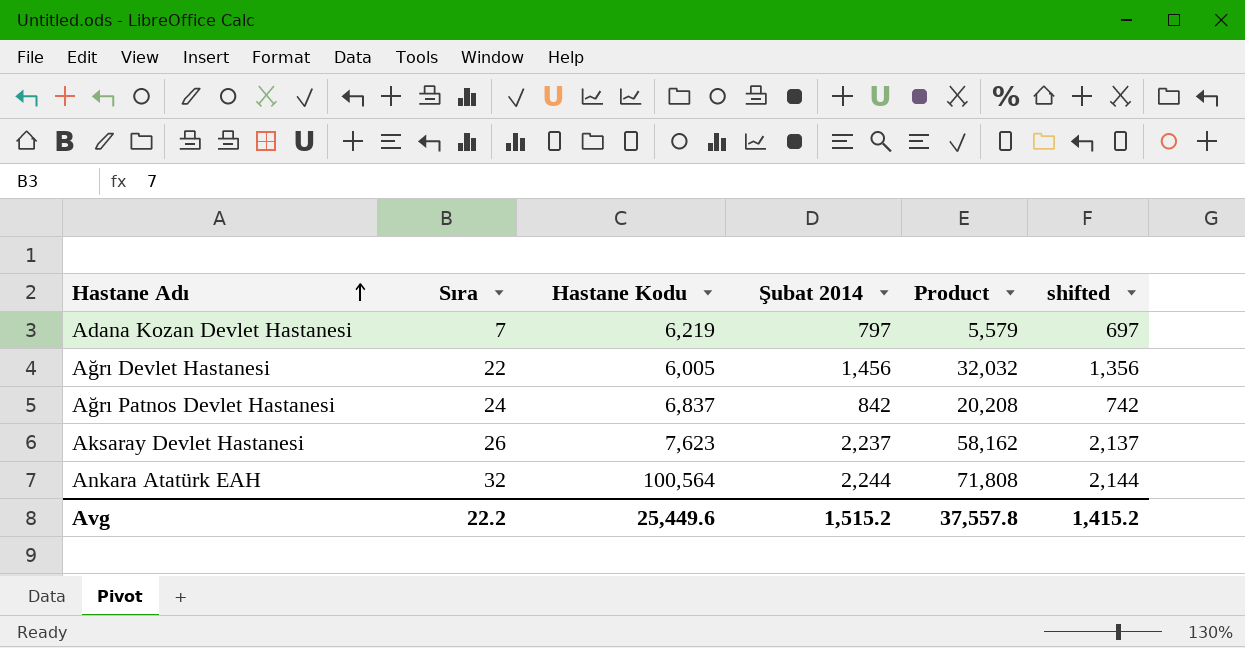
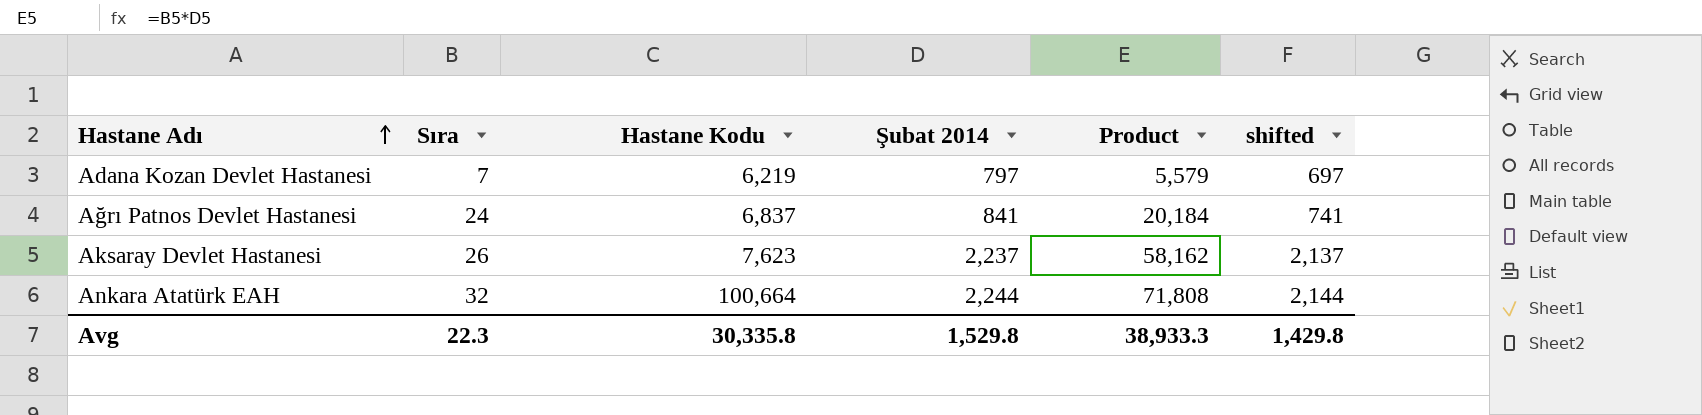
row Ağrı Devlet Hastanesi: 22 | 6,005 | 1,456 | 32,032 | 1,356 -> none
Ağrı Patnos Devlet Hastanesi | Şubat 2014: 842 -> 841
Ağrı Patnos Devlet Hastanesi | Product: 20,208 -> 20,184
Ağrı Patnos Devlet Hastanesi | shifted: 742 -> 741
Ankara Atatürk EAH | Hastane Kodu: 100,564 -> 100,664
Avg | Sıra: 22.2 -> 22.3
Avg | Hastane Kodu: 25,449.6 -> 30,335.8
Avg | Şubat 2014: 1,515.2 -> 1,529.8
Avg | Product: 37,557.8 -> 38,933.3
Avg | shifted: 1,415.2 -> 1,429.8

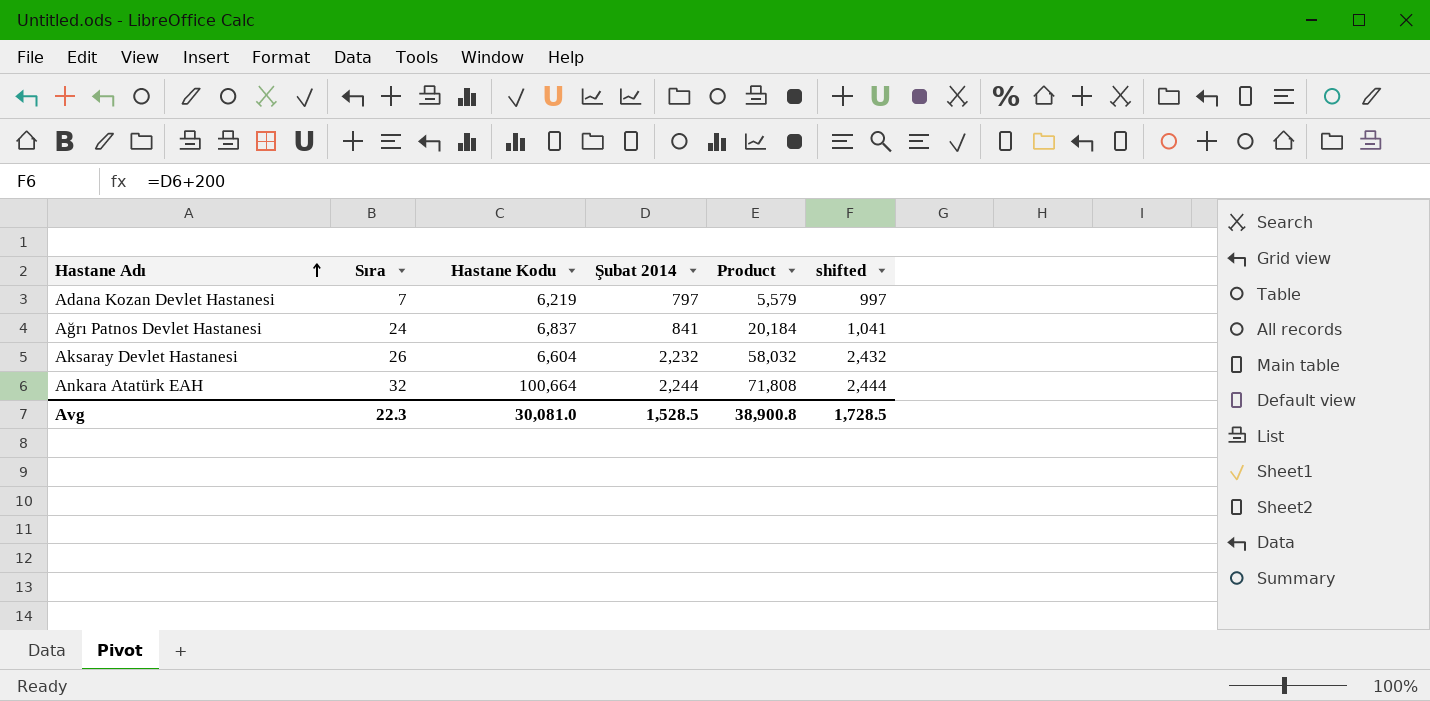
column shifted | formula: [Şubat 2014] - 100 -> [Şubat 2014] + 200
Aksaray Devlet Hastanesi | Hastane Kodu: 7,623 -> 6,604
Aksaray Devlet Hastanesi | Şubat 2014: 2,237 -> 2,232
Aksaray Devlet Hastanesi | Product: 58,162 -> 58,032
Avg | Hastane Kodu: 30,335.8 -> 30,081.0
Avg | Şubat 2014: 1,529.8 -> 1,528.5
Avg | Product: 38,933.3 -> 38,900.8
Avg | shifted: 1,429.8 -> 1,728.5

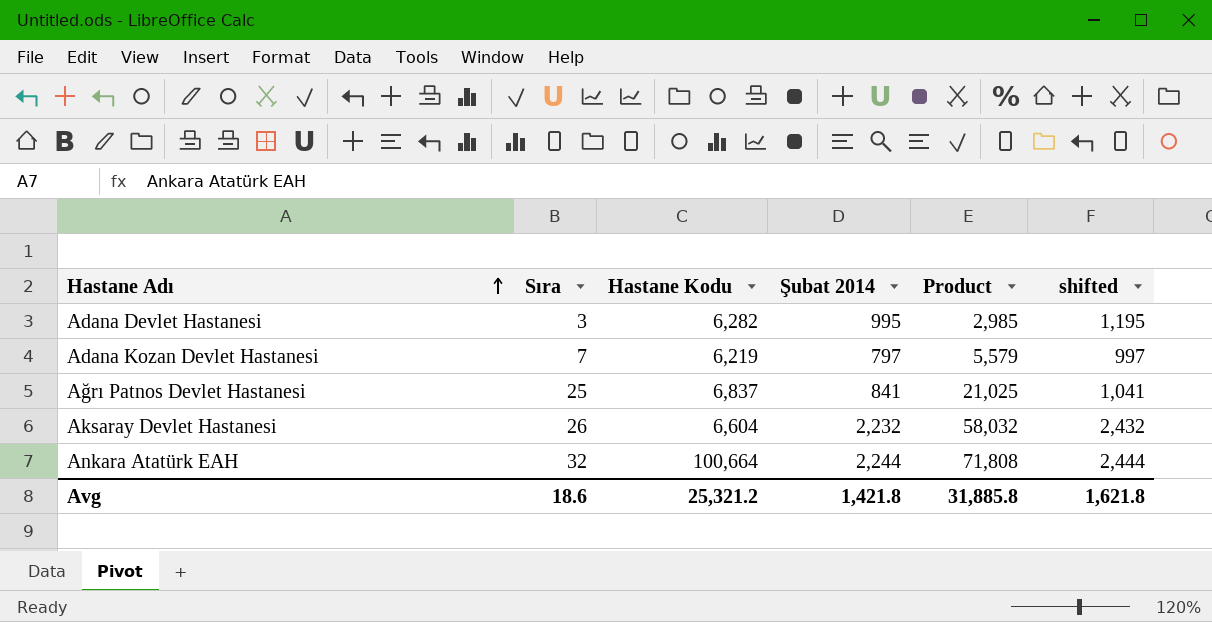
row Adana Devlet Hastanesi: none -> 3 | 6,282 | 995 | 2,985 | 1,195
Ağrı Patnos Devlet Hastanesi | Sıra: 24 -> 25
Ağrı Patnos Devlet Hastanesi | Product: 20,184 -> 21,025
Avg | Sıra: 22.3 -> 18.6
Avg | Hastane Kodu: 30,081.0 -> 25,321.2
Avg | Şubat 2014: 1,528.5 -> 1,421.8
Avg | Product: 38,900.8 -> 31,885.8
Avg | shifted: 1,728.5 -> 1,621.8

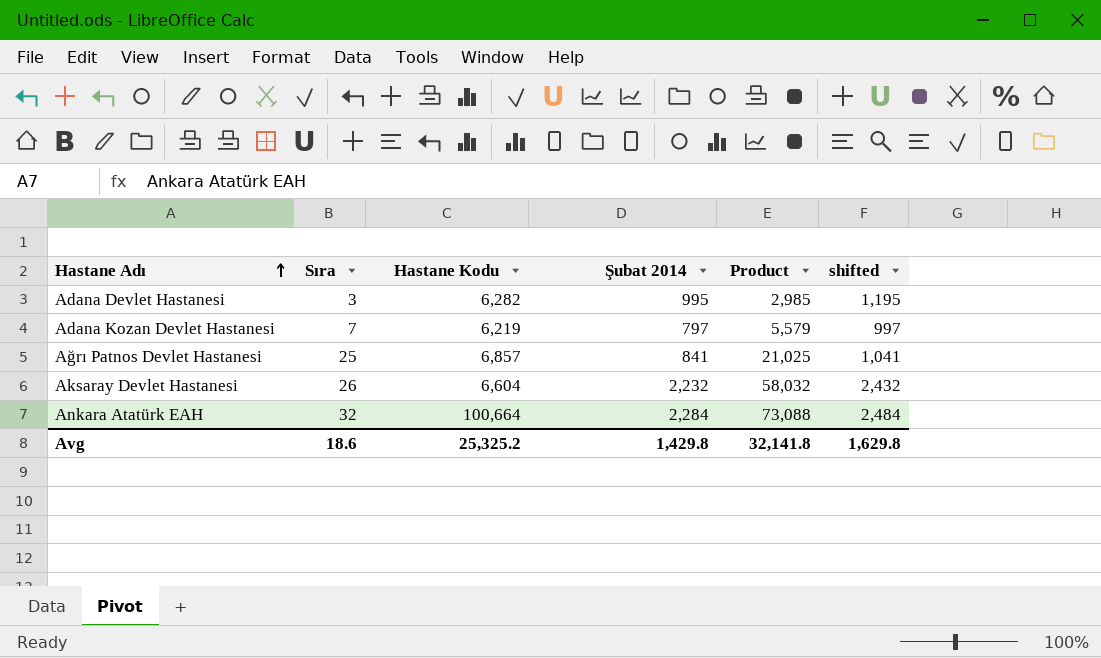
Ağrı Patnos Devlet Hastanesi | Hastane Kodu: 6,837 -> 6,857
Ankara Atatürk EAH | Şubat 2014: 2,244 -> 2,284
Ankara Atatürk EAH | Product: 71,808 -> 73,088
Ankara Atatürk EAH | shifted: 2,444 -> 2,484
Avg | Hastane Kodu: 25,321.2 -> 25,325.2
Avg | Şubat 2014: 1,421.8 -> 1,429.8
Avg | Product: 31,885.8 -> 32,141.8
Avg | shifted: 1,621.8 -> 1,629.8

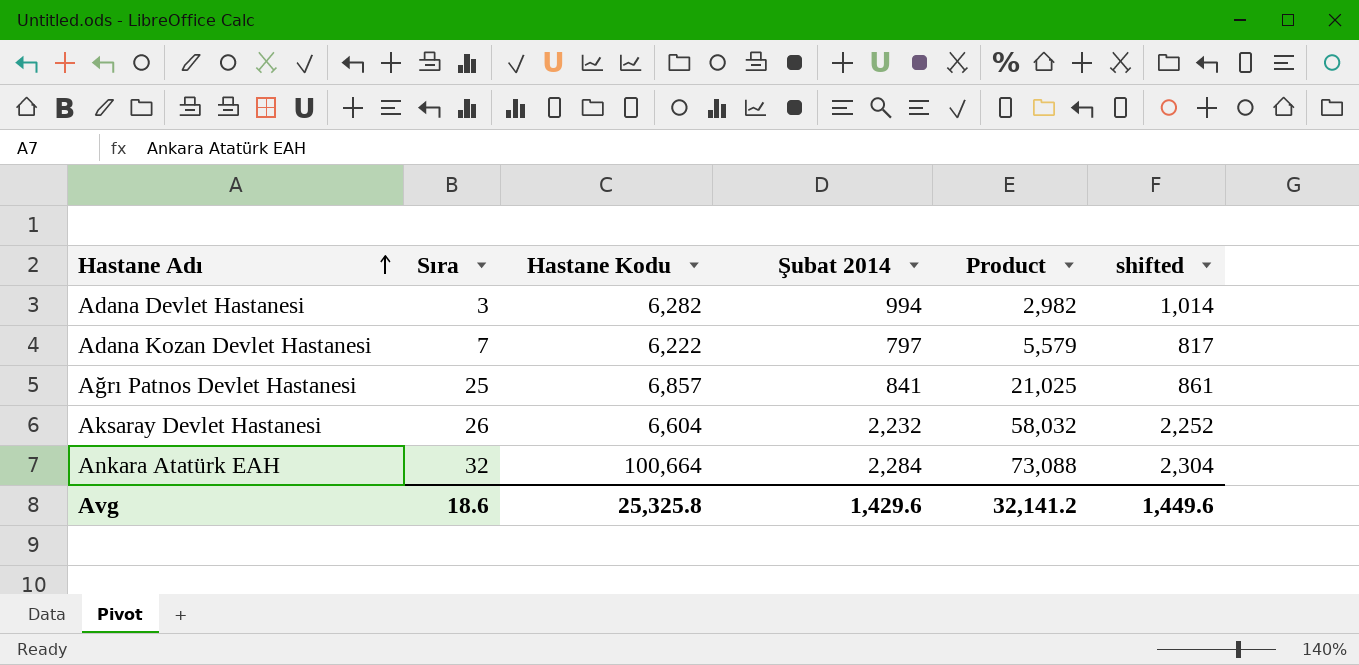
column shifted | formula: [Şubat 2014] + 200 -> [Şubat 2014] + 20
Adana Devlet Hastanesi | Şubat 2014: 995 -> 994
Adana Devlet Hastanesi | Product: 2,985 -> 2,982
Adana Kozan Devlet Hastanesi | Hastane Kodu: 6,219 -> 6,222
Avg | Hastane Kodu: 25,325.2 -> 25,325.8
Avg | Şubat 2014: 1,429.8 -> 1,429.6
Avg | Product: 32,141.8 -> 32,141.2
Avg | shifted: 1,629.8 -> 1,449.6

